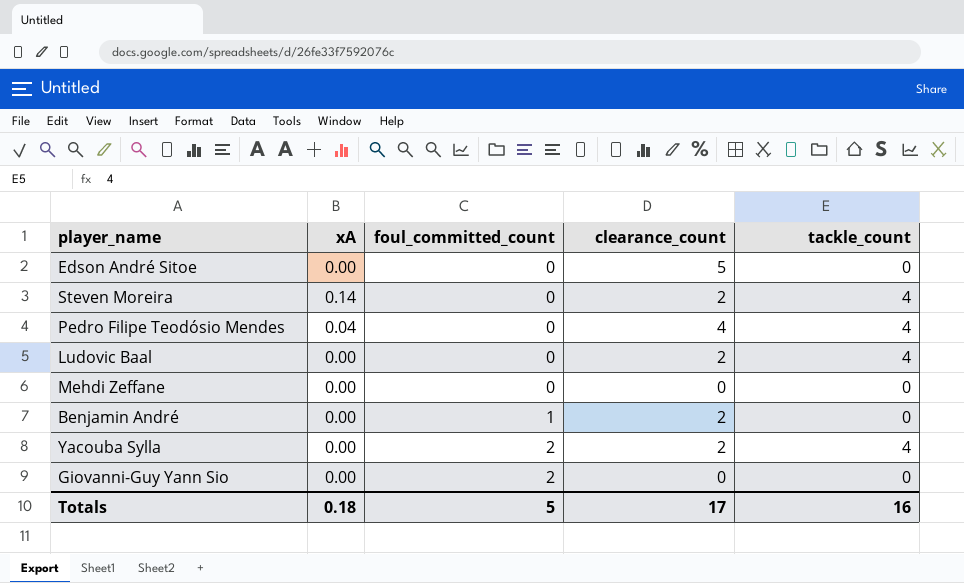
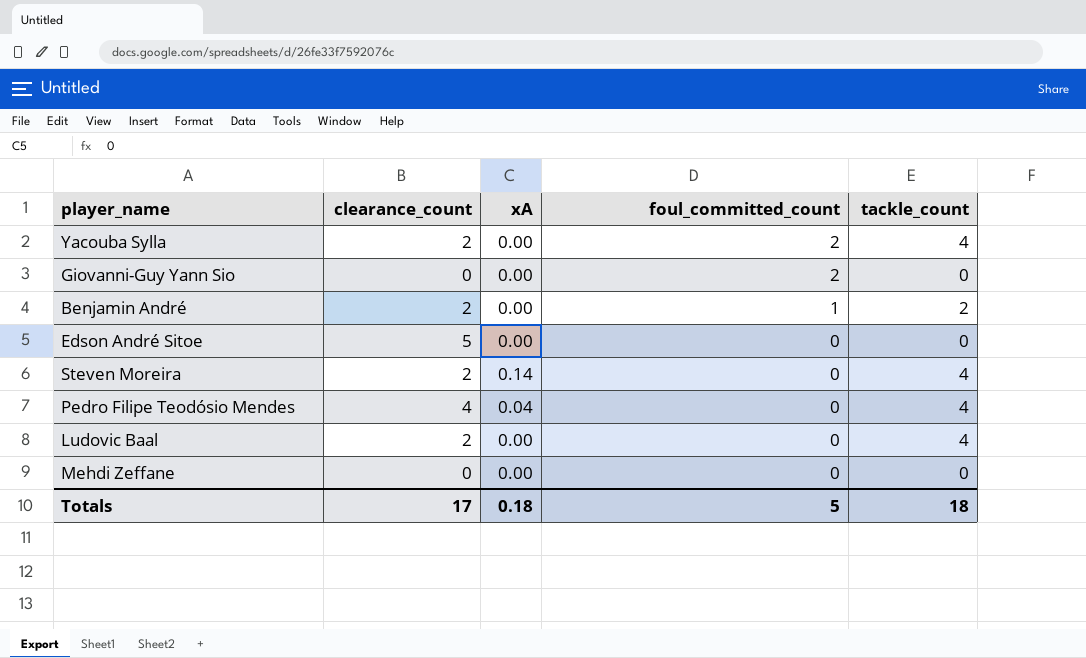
row order: foul_committed_count ascending -> foul_committed_count descending
column clearance_count | position: 4 -> 2
Benjamin André | tackle_count: 0 -> 2
Totals | tackle_count: 16 -> 18

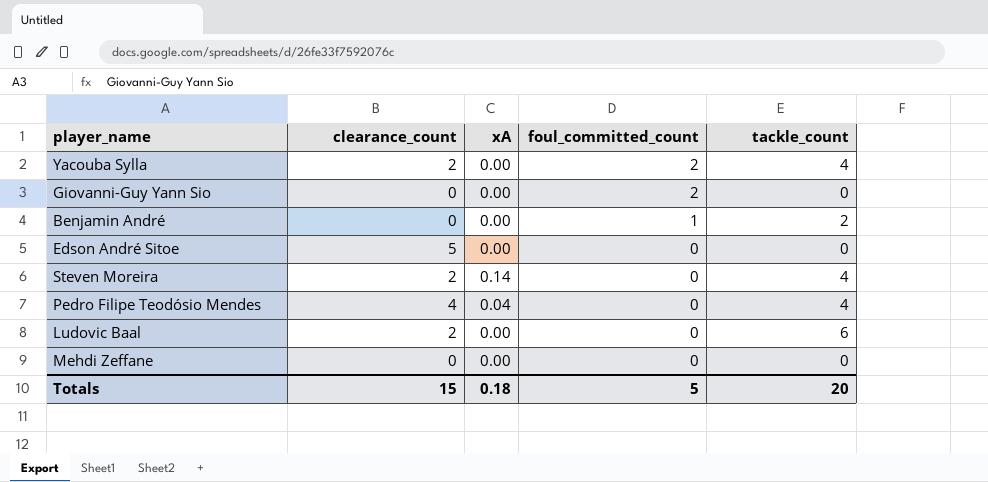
Benjamin André | clearance_count: 2 -> 0
Ludovic Baal | tackle_count: 4 -> 6
Totals | clearance_count: 17 -> 15
Totals | tackle_count: 18 -> 20

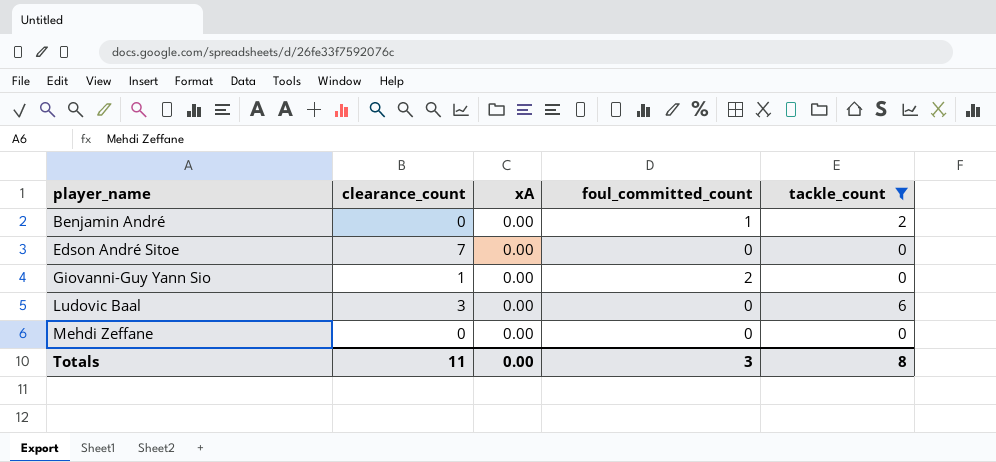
filter: none -> tackle_count != 4
row order: foul_committed_count descending -> player_name ascending
Edson André Sitoe | clearance_count: 5 -> 7
Giovanni-Guy Yann Sio | clearance_count: 0 -> 1
Ludovic Baal | clearance_count: 2 -> 3
Totals | clearance_count: 15 -> 11
Totals | xA: 0.18 -> 0.00
Totals | foul_committed_count: 5 -> 3
Totals | tackle_count: 20 -> 8

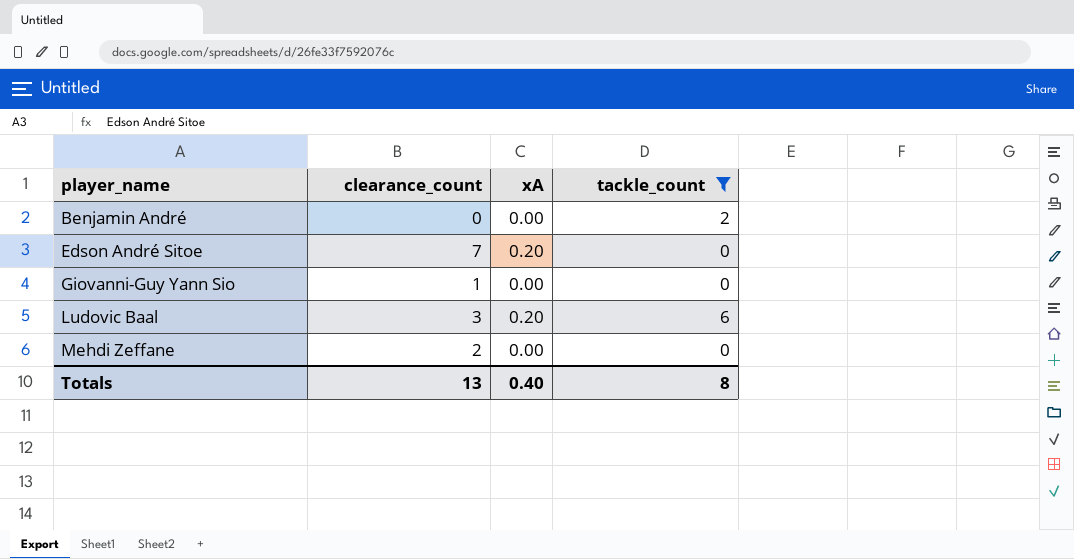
column foul_committed_count | position: 4 -> none
Edson André Sitoe | xA: 0.00 -> 0.20
Ludovic Baal | xA: 0.00 -> 0.20
Mehdi Zeffane | clearance_count: 0 -> 2
Totals | clearance_count: 11 -> 13
Totals | xA: 0.00 -> 0.40

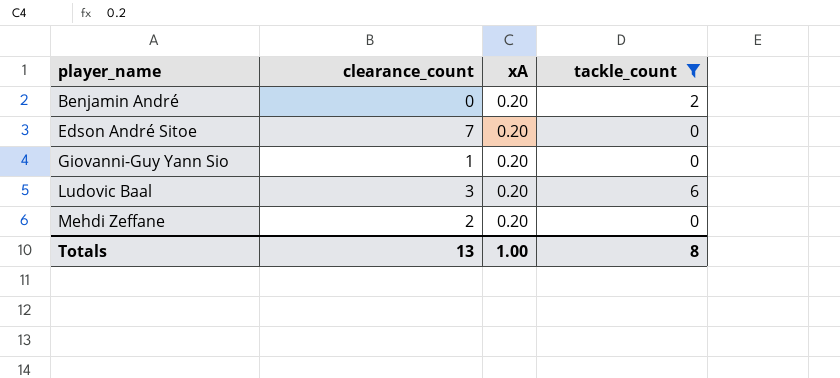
Benjamin André | xA: 0.00 -> 0.20
Giovanni-Guy Yann Sio | xA: 0.00 -> 0.20
Mehdi Zeffane | xA: 0.00 -> 0.20
Totals | xA: 0.40 -> 1.00

